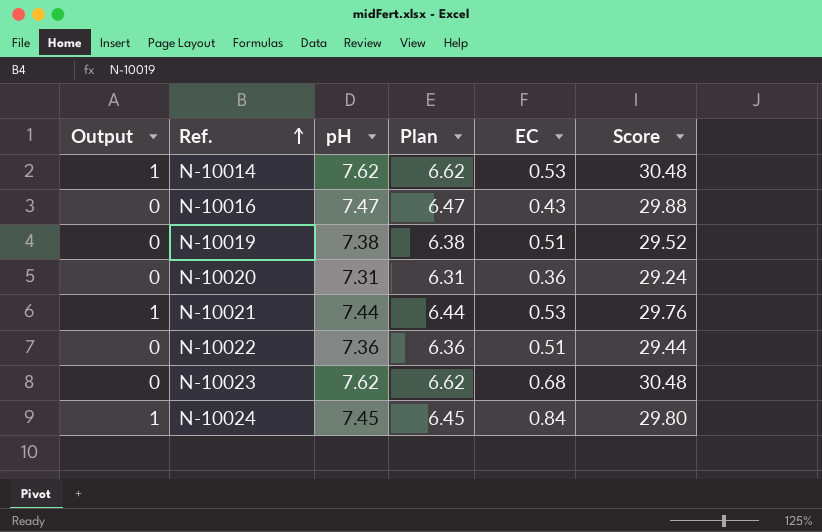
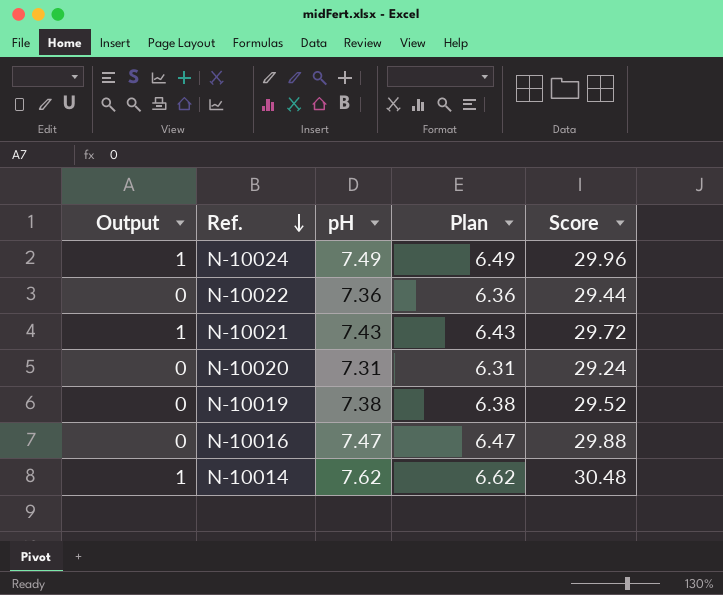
row order: Ref. ascending -> Ref. descending
column EC | position: 5 -> none
row N-10023: 0 | 7.62 | 6.62 | 0.68 | 30.48 -> none
N-10024 | pH: 7.45 -> 7.49
N-10024 | Plan: 6.45 -> 6.49
N-10024 | Score: 29.80 -> 29.96
N-10021 | pH: 7.44 -> 7.43
N-10021 | Plan: 6.44 -> 6.43
N-10021 | Score: 29.76 -> 29.72

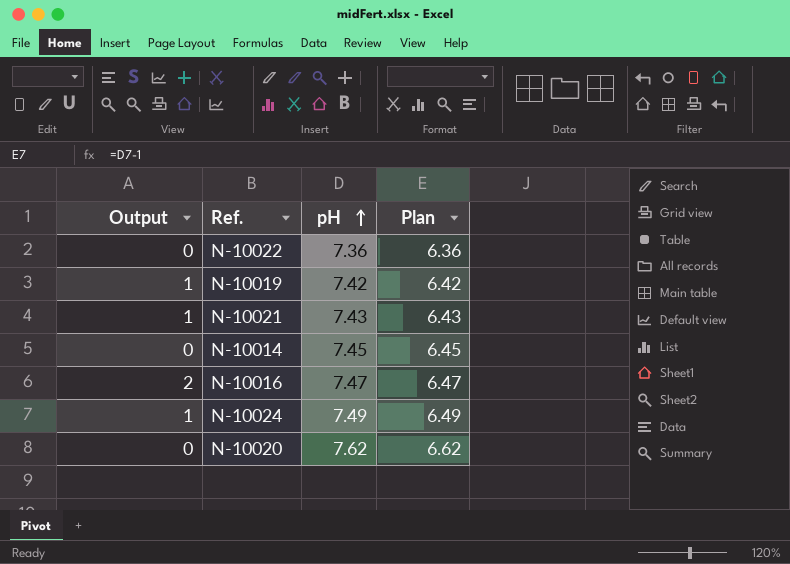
row order: Ref. descending -> pH ascending
column Score | formula: [pH] * 4 -> none
N-10019 | Output: 0 -> 1
N-10019 | pH: 7.38 -> 7.42
N-10019 | Plan: 6.38 -> 6.42
N-10014 | Output: 1 -> 0
N-10014 | pH: 7.62 -> 7.45
N-10014 | Plan: 6.62 -> 6.45
N-10016 | Output: 0 -> 2
N-10020 | pH: 7.31 -> 7.62
N-10020 | Plan: 6.31 -> 6.62

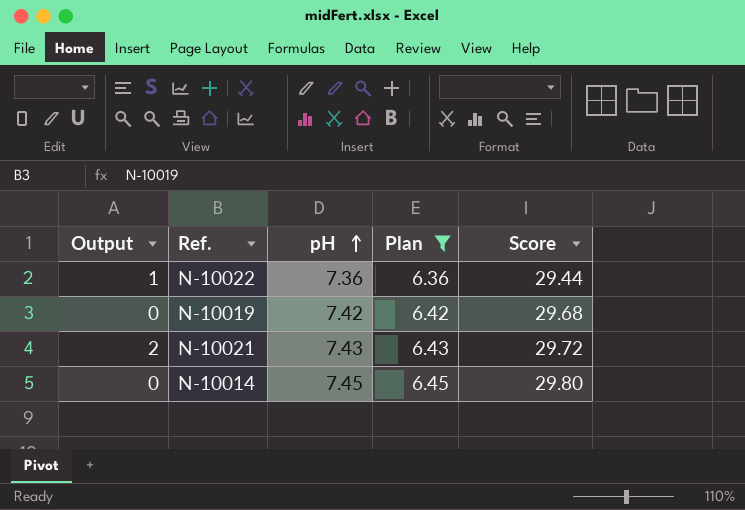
filter: none -> Plan <= 6.45
column Score | formula: none -> [pH] * 4
N-10022 | Output: 0 -> 1
N-10019 | Output: 1 -> 0
N-10021 | Output: 1 -> 2

